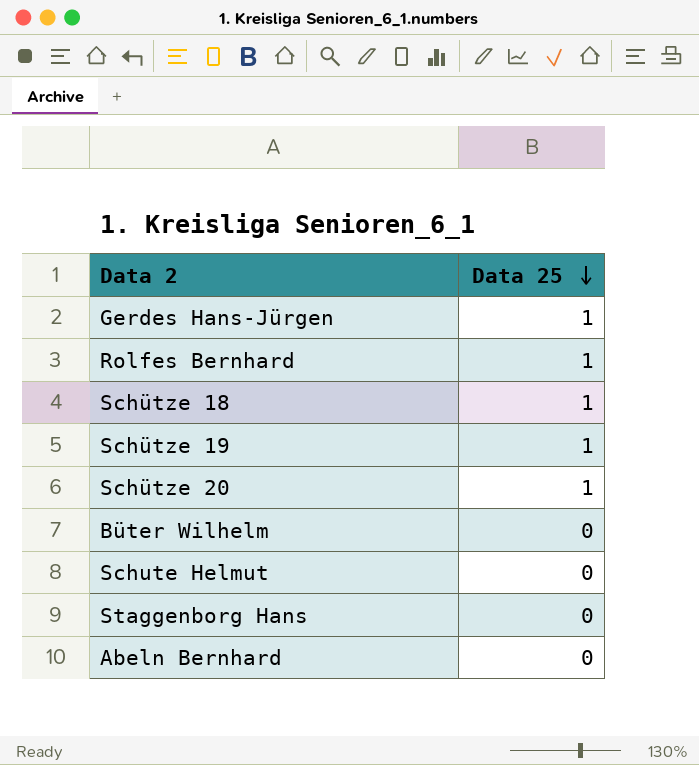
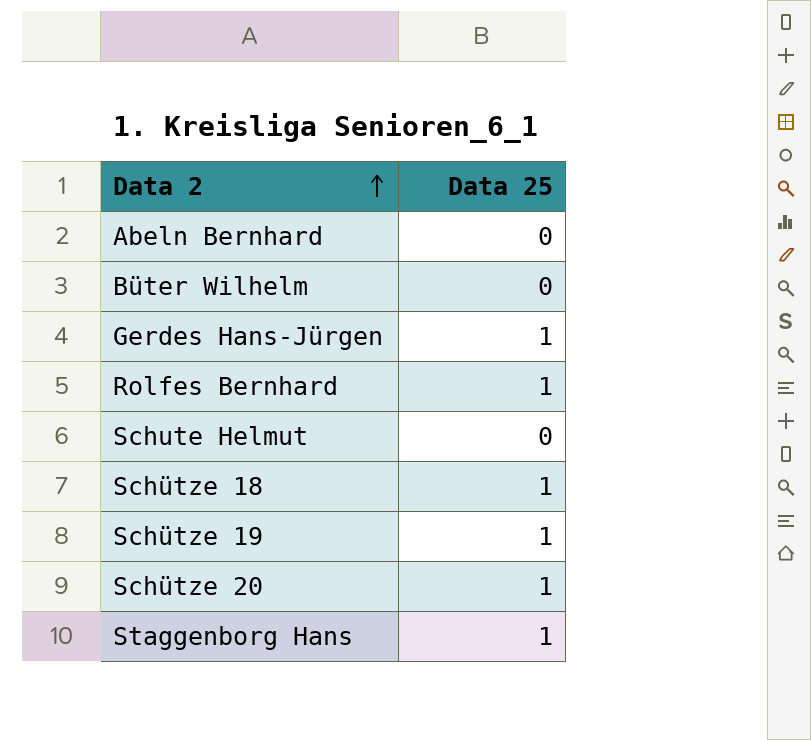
row order: Data 25 descending -> Data 2 ascending
Staggenborg Hans | Data 25: 0 -> 1

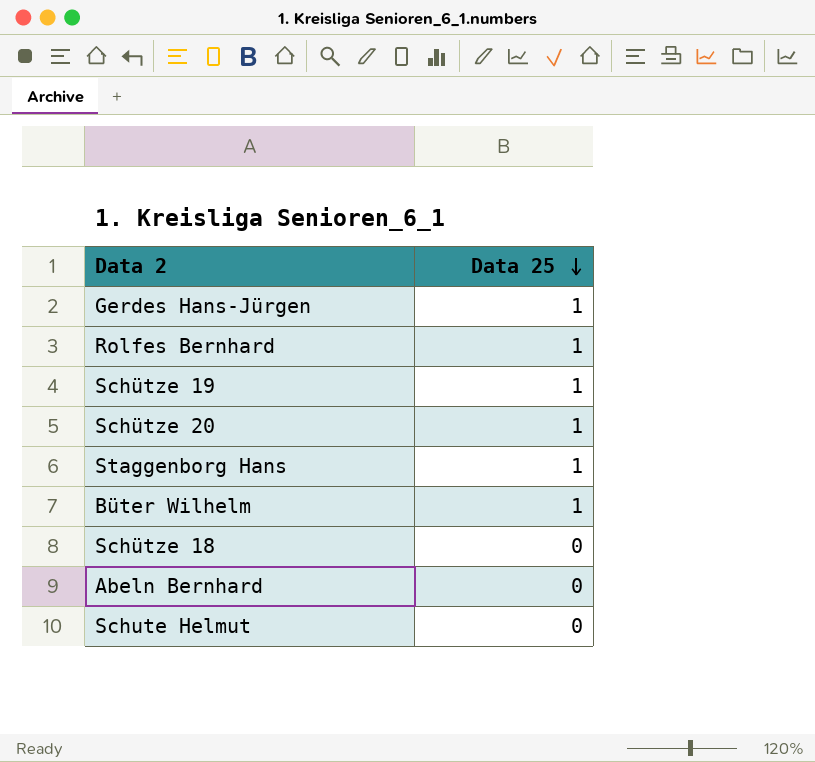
row order: Data 2 ascending -> Data 25 descending
Büter Wilhelm | Data 25: 0 -> 1
Schütze 18 | Data 25: 1 -> 0

